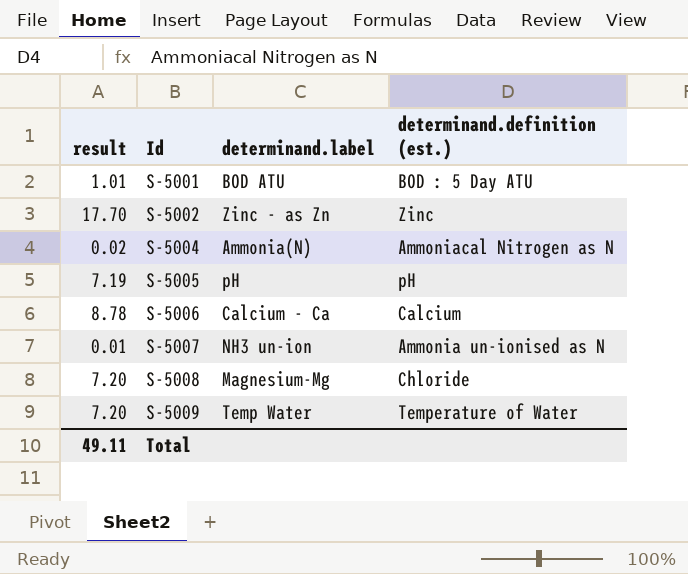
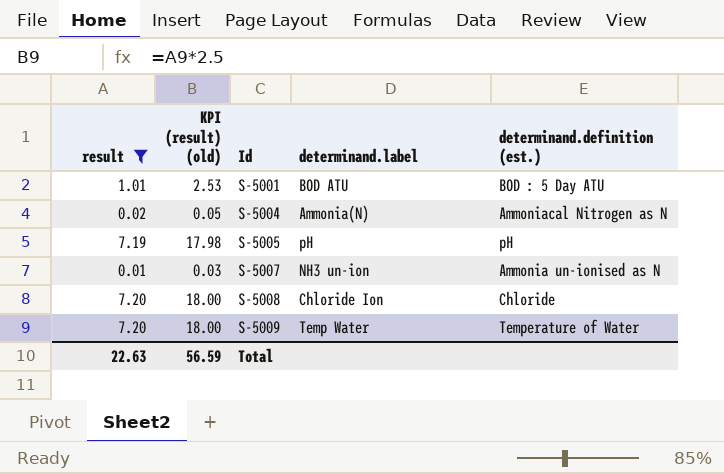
filter: none -> result <= 7.20
column KPI (result) (old) | formula: none -> [result] * 2.5
S-5008 | determinand.label: Magnesium-Mg -> Chloride Ion
Total | result: 49.11 -> 22.63

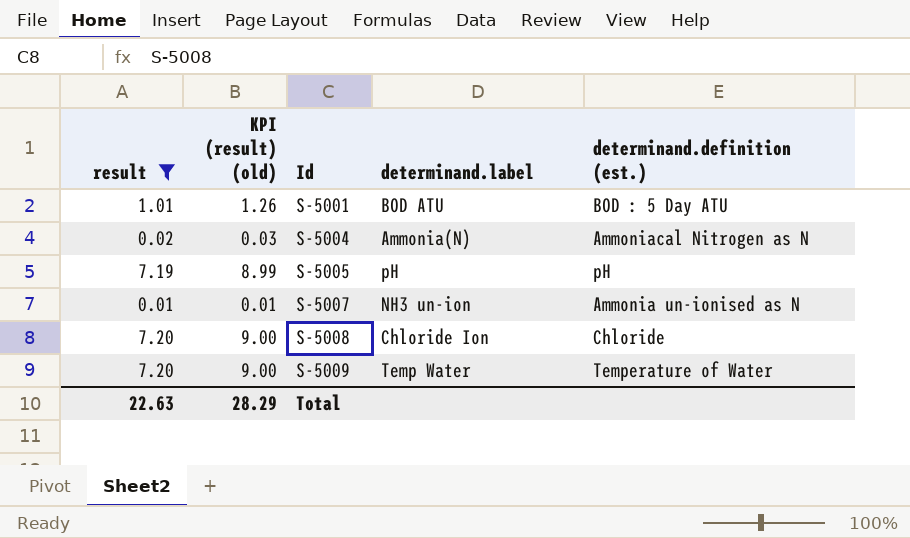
column KPI (result) (old) | formula: [result] * 2.5 -> [result] * 1.25
Total | KPI (result) (old): 56.59 -> 28.29

